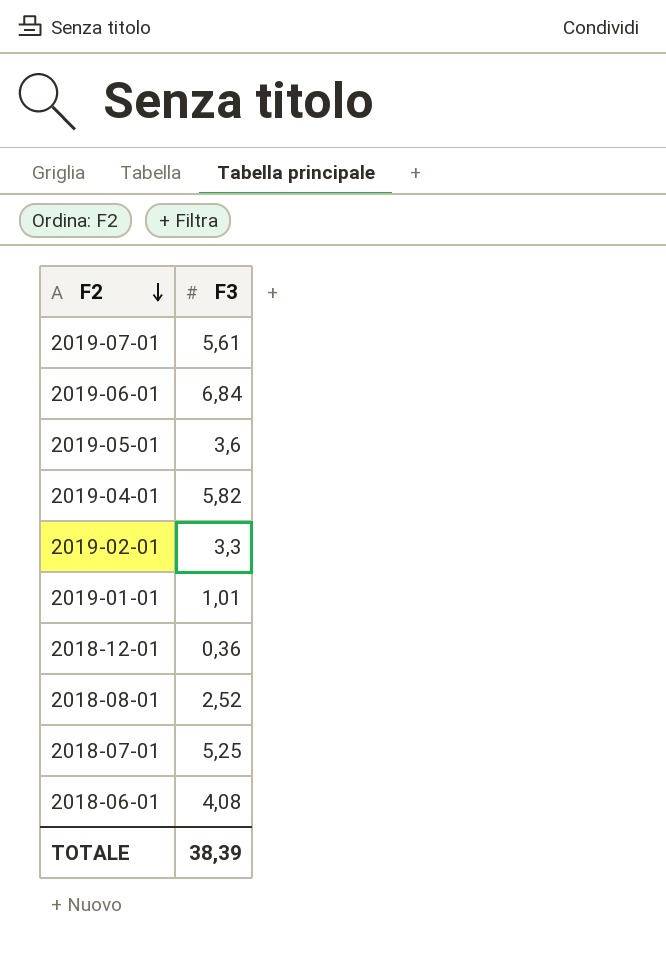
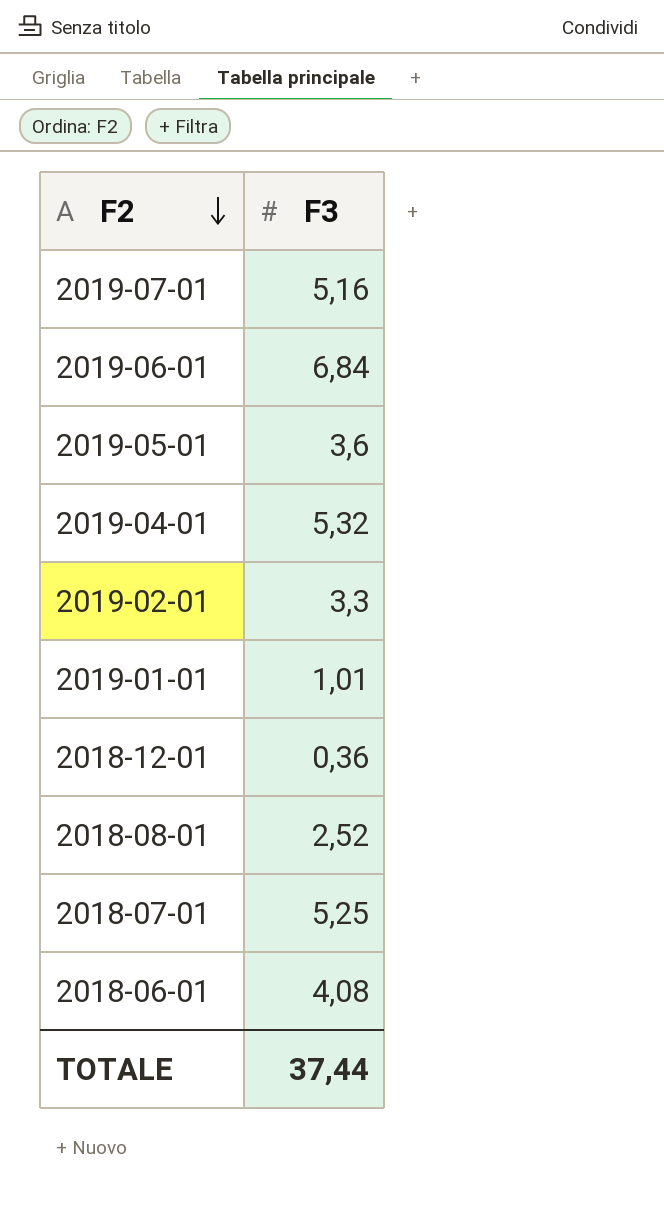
2019-07-01 | F3: 5,61 -> 5,16
2019-04-01 | F3: 5,82 -> 5,32
TOTALE | F3: 38,39 -> 37,44

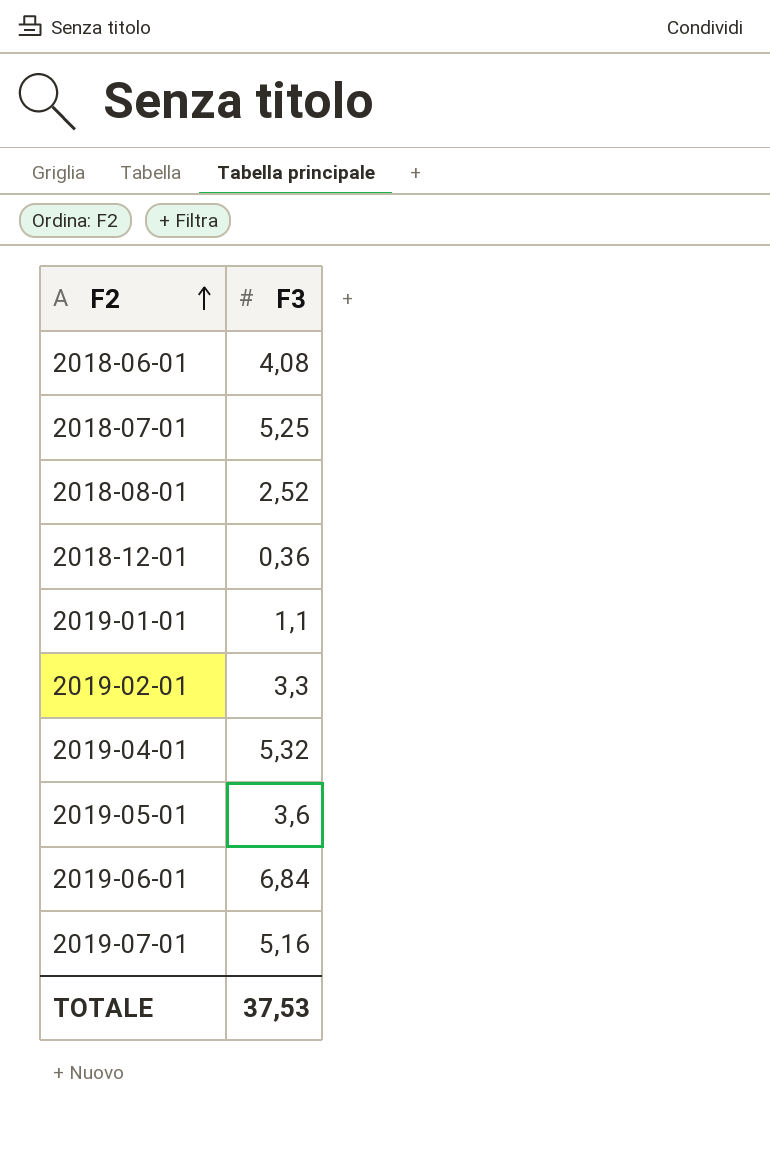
row order: F2 descending -> F2 ascending
2019-01-01 | F3: 1,01 -> 1,1
TOTALE | F3: 37,44 -> 37,53

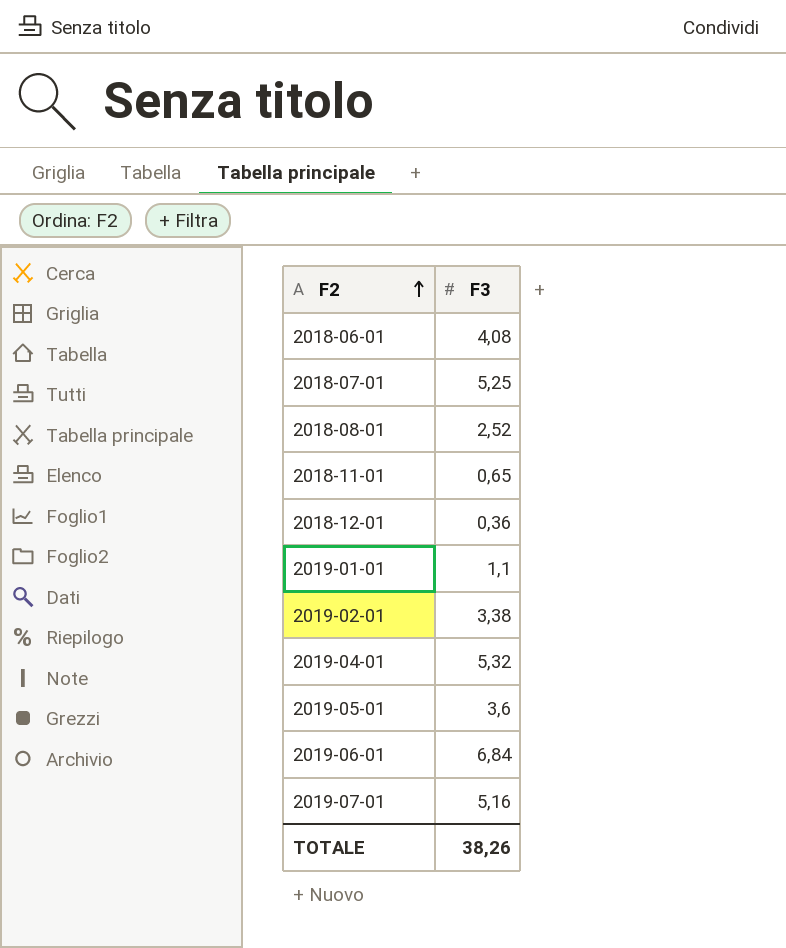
row 2018-11-01: none -> 0,65
2019-02-01 | F3: 3,3 -> 3,38
TOTALE | F3: 37,53 -> 38,26

